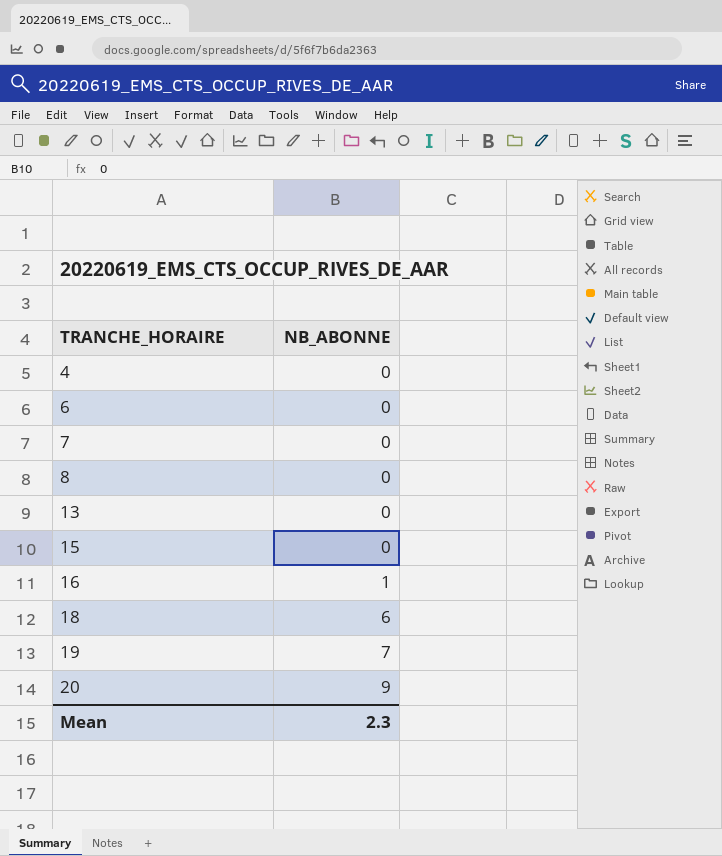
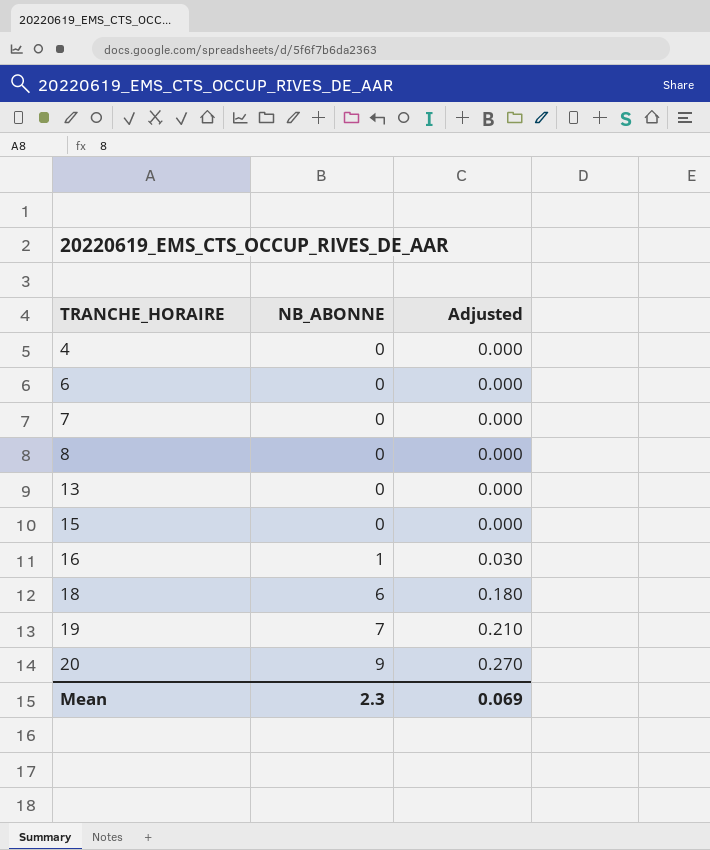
column Adjusted | formula: none -> [NB_ABONNE] * 0.03

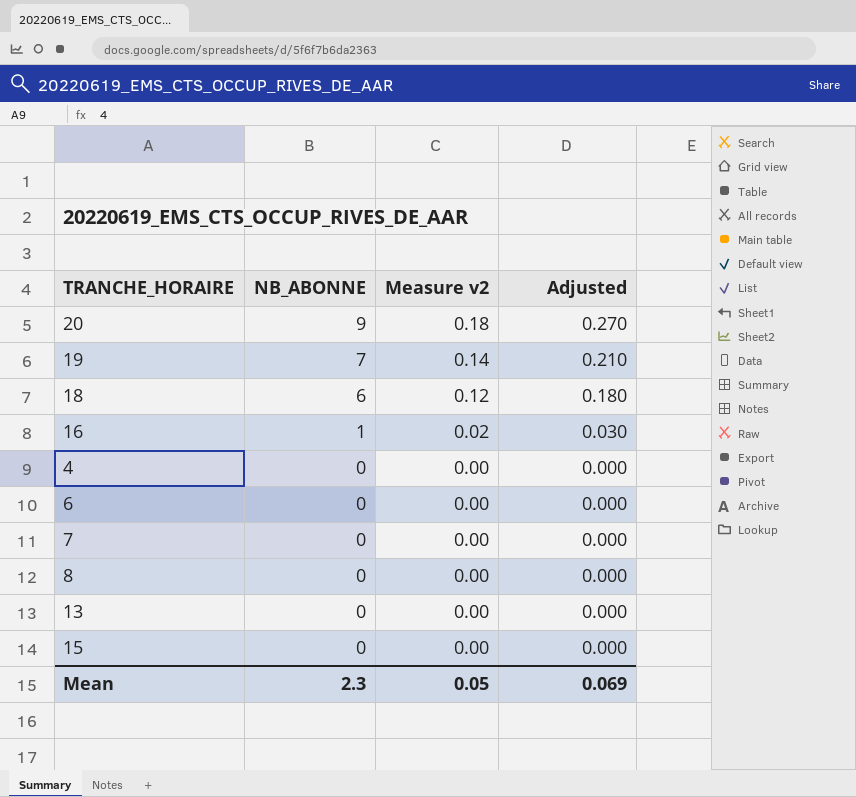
row order: TRANCHE_HORAIRE ascending -> NB_ABONNE descending
column Measure v2 | formula: none -> [NB_ABONNE] * 0.02

